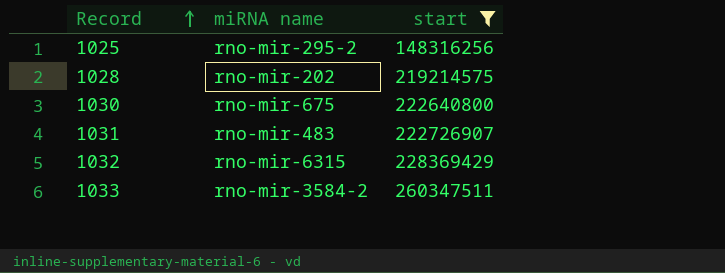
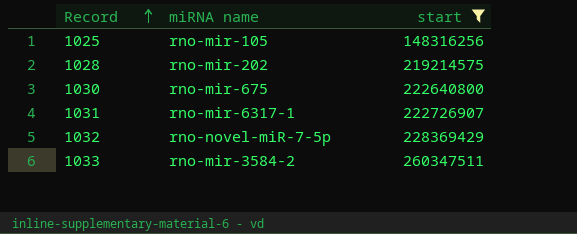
1025 | miRNA name: rno-mir-295-2 -> rno-mir-105
1031 | miRNA name: rno-mir-483 -> rno-mir-6317-1
1032 | miRNA name: rno-mir-6315 -> rno-novel-miR-7-5p

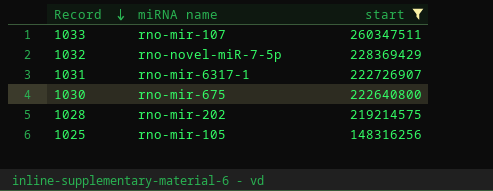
row order: Record ascending -> Record descending
1033 | miRNA name: rno-mir-3584-2 -> rno-mir-107

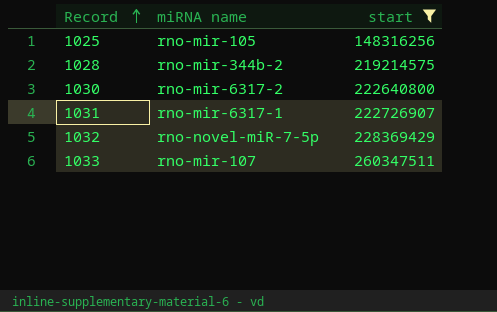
row order: Record descending -> Record ascending
1028 | miRNA name: rno-mir-202 -> rno-mir-344b-2
1030 | miRNA name: rno-mir-675 -> rno-mir-6317-2

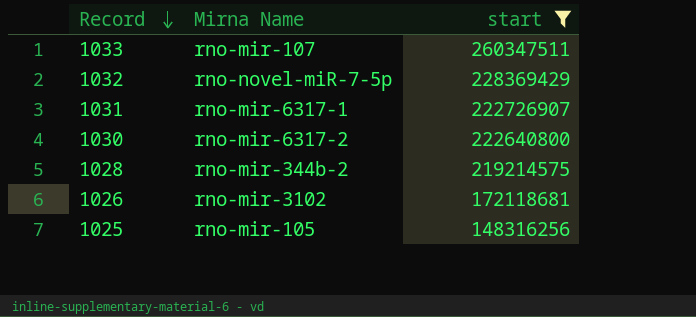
row order: Record ascending -> Record descending
column name: miRNA name -> Mirna Name
row 1026: none -> rno-mir-3102 | 172118681

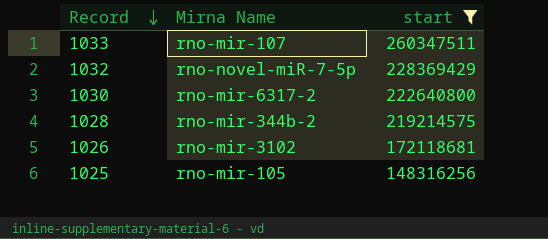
row 1031: rno-mir-6317-1 | 222726907 -> none

